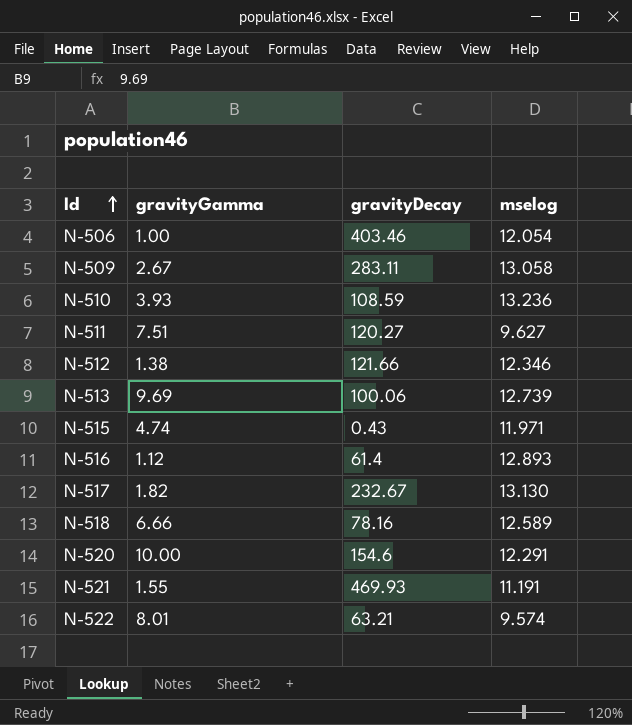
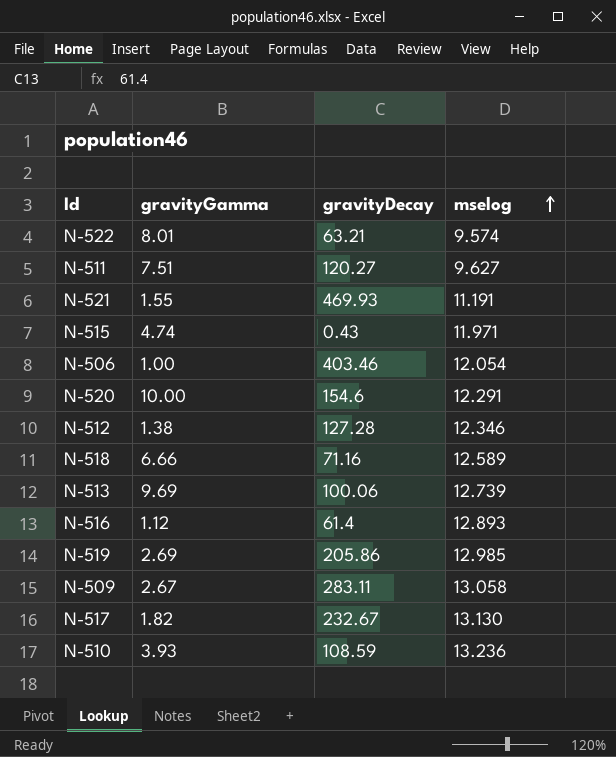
row order: Id ascending -> mselog ascending
N-512 | gravityDecay: 121.66 -> 127.28
N-518 | gravityDecay: 78.16 -> 71.16
row N-519: none -> 2.69 | 205.86 | 12.985

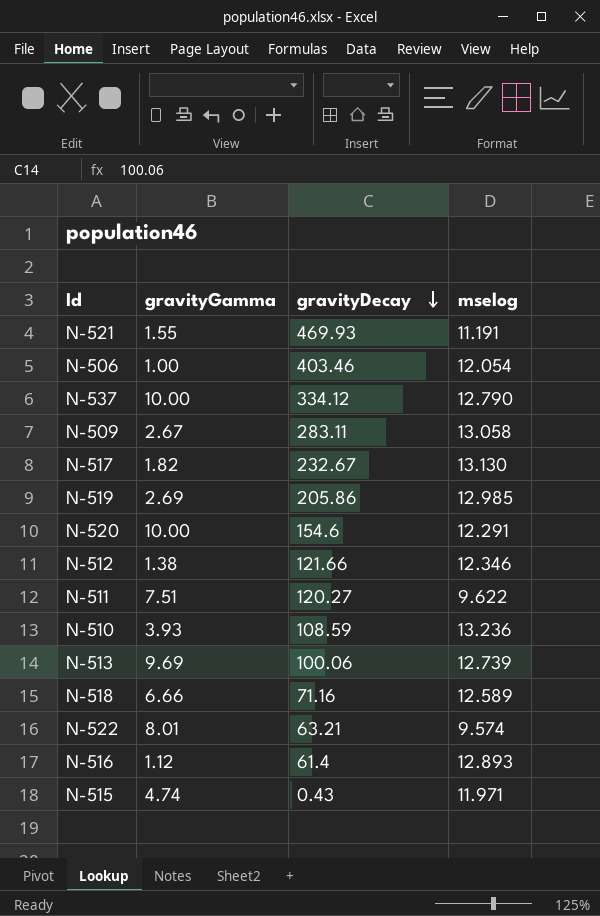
row order: mselog ascending -> gravityDecay descending
row N-537: none -> 10.00 | 334.12 | 12.790
N-512 | gravityDecay: 127.28 -> 121.66
N-511 | mselog: 9.627 -> 9.622

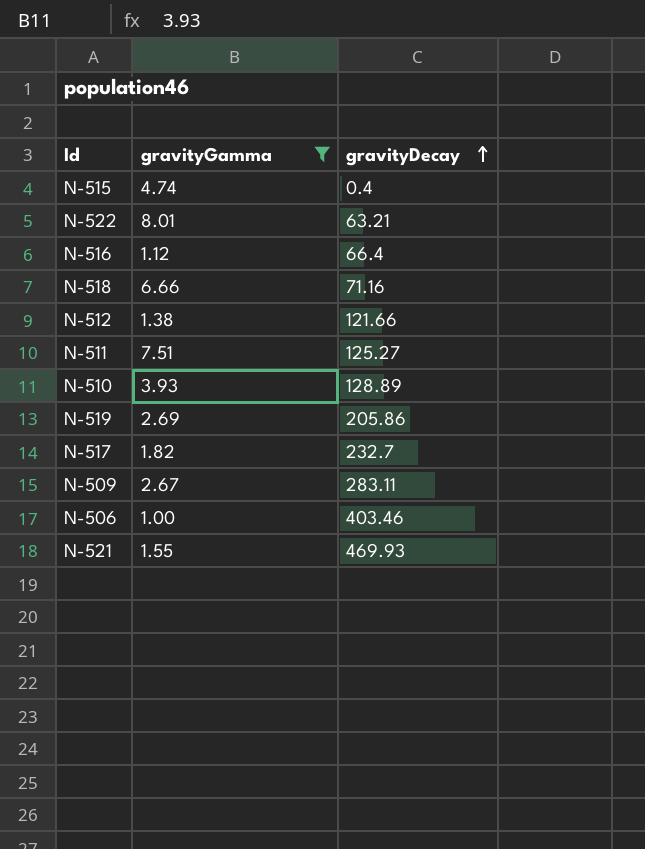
filter: none -> gravityGamma <= 8.01
row order: gravityDecay descending -> gravityDecay ascending
column mselog | position: 4 -> none
N-515 | gravityDecay: 0.43 -> 0.4
N-516 | gravityDecay: 61.4 -> 66.4
N-511 | gravityDecay: 120.27 -> 125.27
N-510 | gravityDecay: 108.59 -> 128.89
N-517 | gravityDecay: 232.67 -> 232.7

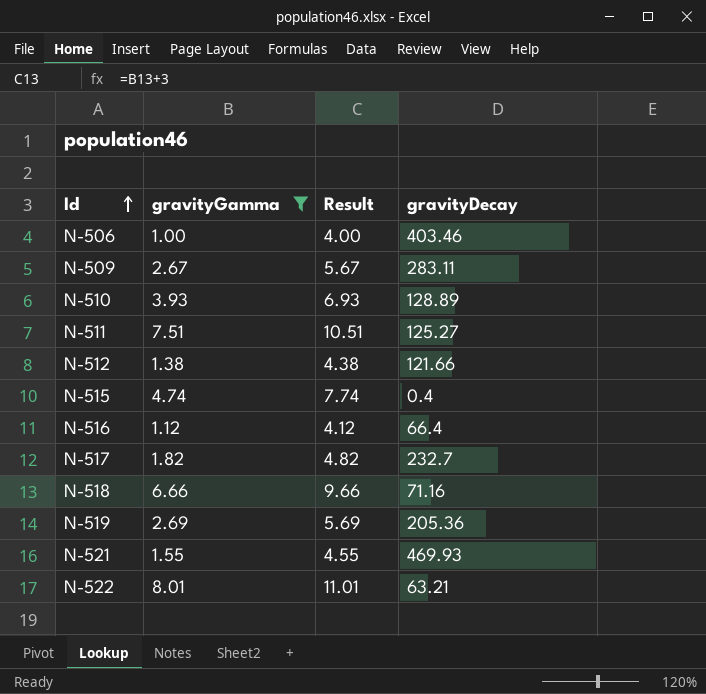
row order: gravityDecay ascending -> Id ascending
column Result | formula: none -> [gravityGamma] + 3
N-519 | gravityDecay: 205.86 -> 205.36

